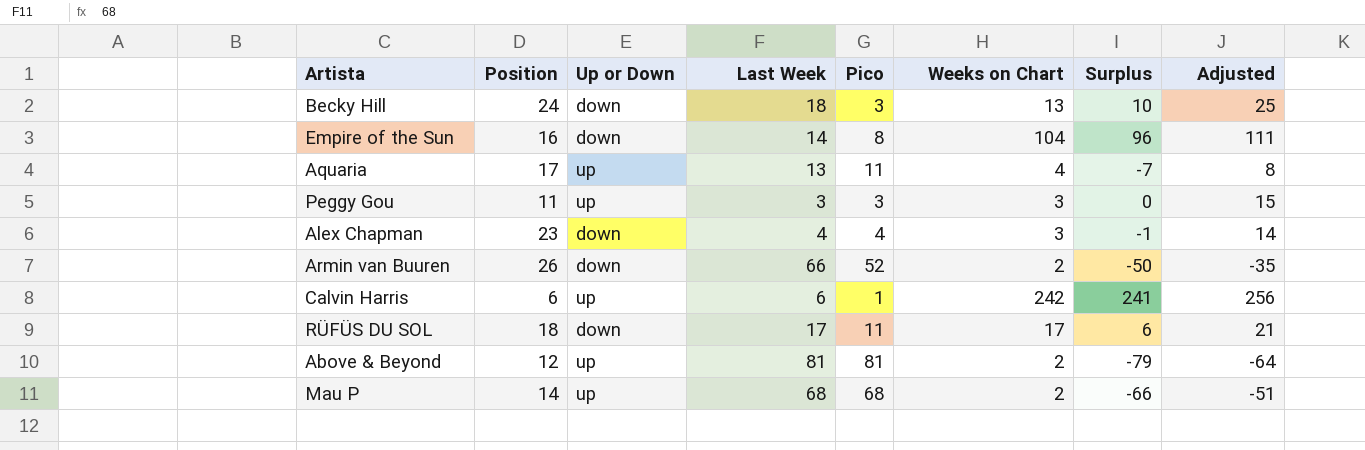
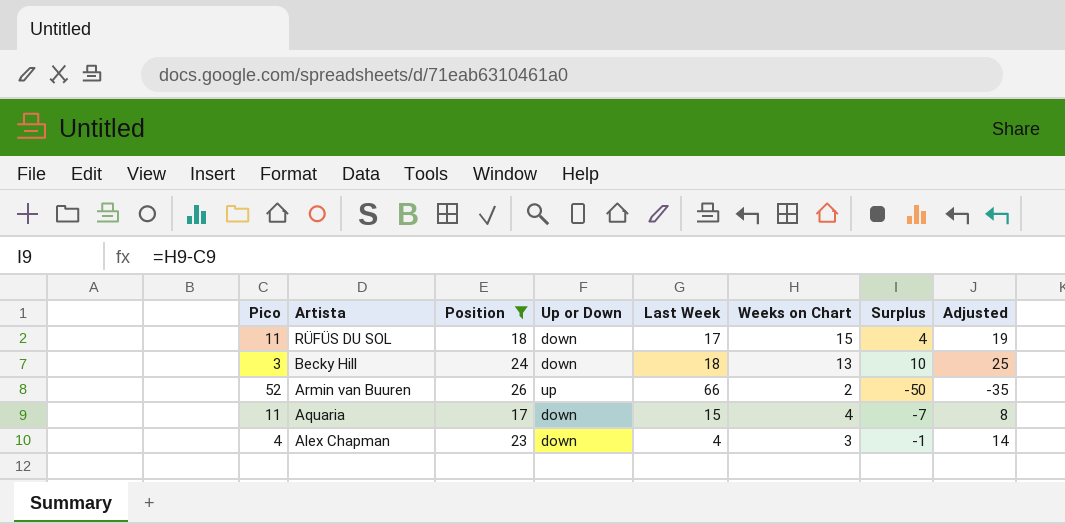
filter: none -> Position >= 17
row order: none -> Artista descending
column Pico | position: 5 -> 1
RÜFÜS DU SOL | Weeks on Chart: 17 -> 15
RÜFÜS DU SOL | Surplus: 6 -> 4
RÜFÜS DU SOL | Adjusted: 21 -> 19
Armin van Buuren | Up or Down: down -> up
Aquaria | Up or Down: up -> down
Aquaria | Last Week: 13 -> 15

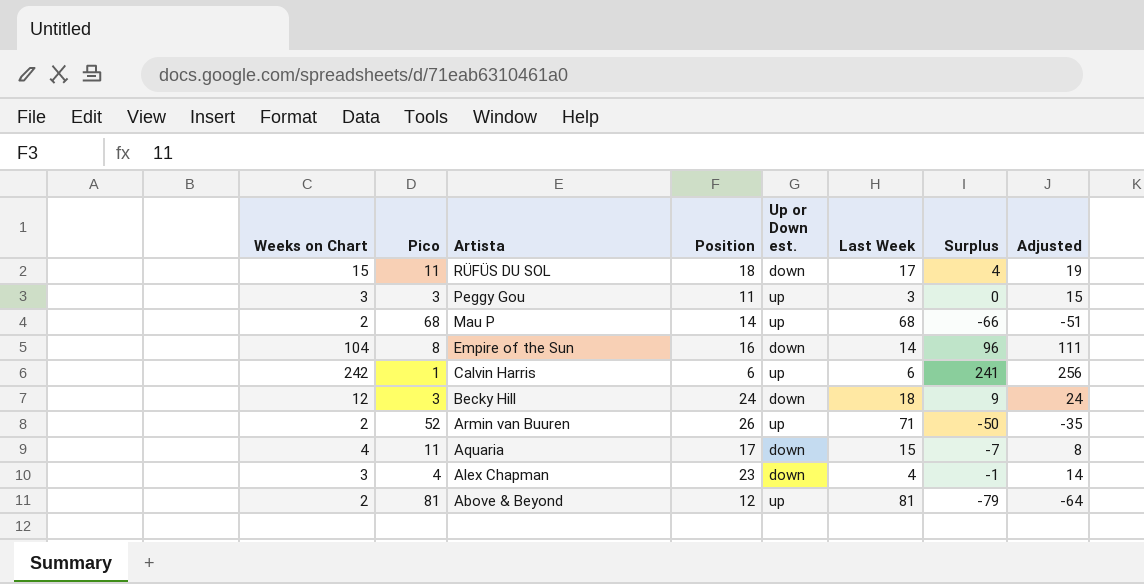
filter: Position >= 17 -> none
column Weeks on Chart | position: 6 -> 1
column name: Up or Down -> Up or Down est.
Becky Hill | Weeks on Chart: 13 -> 12
Becky Hill | Surplus: 10 -> 9
Becky Hill | Adjusted: 25 -> 24
Armin van Buuren | Last Week: 66 -> 71

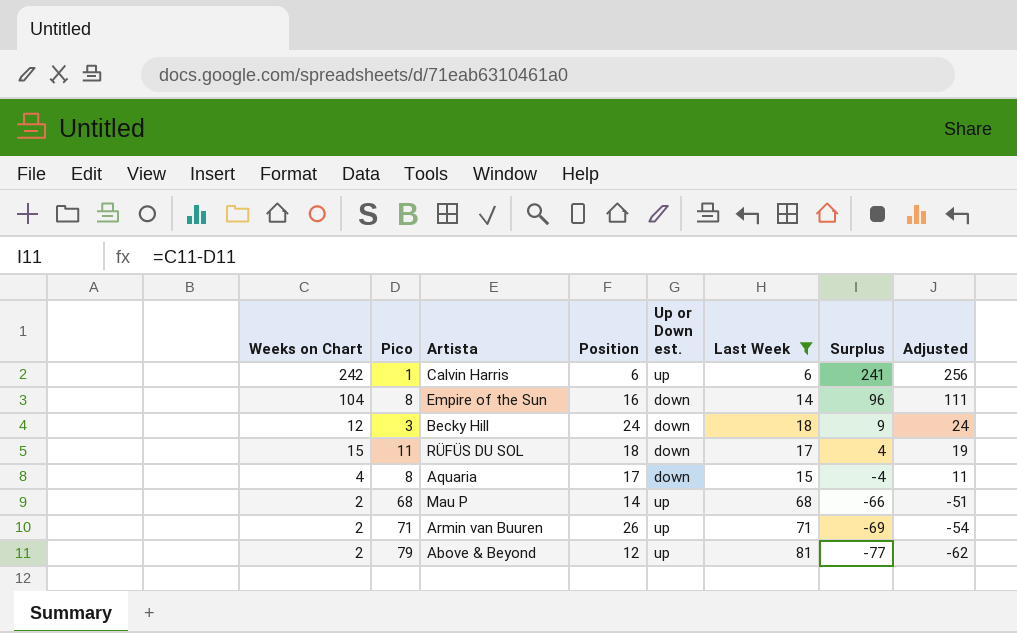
filter: none -> Last Week >= 6
row order: Artista descending -> Surplus descending
Aquaria | Pico: 11 -> 8
Aquaria | Surplus: -7 -> -4
Aquaria | Adjusted: 8 -> 11
Armin van Buuren | Pico: 52 -> 71
Armin van Buuren | Surplus: -50 -> -69
Armin van Buuren | Adjusted: -35 -> -54
Above & Beyond | Pico: 81 -> 79
Above & Beyond | Surplus: -79 -> -77
Above & Beyond | Adjusted: -64 -> -62

